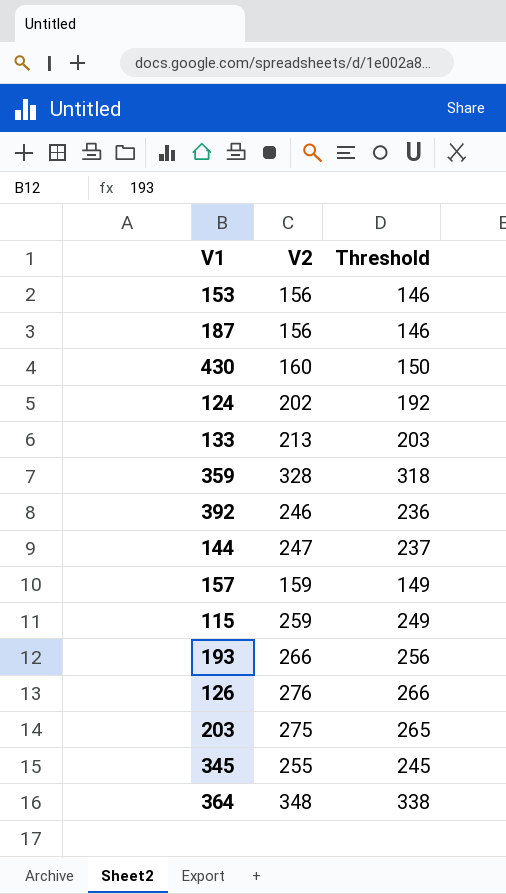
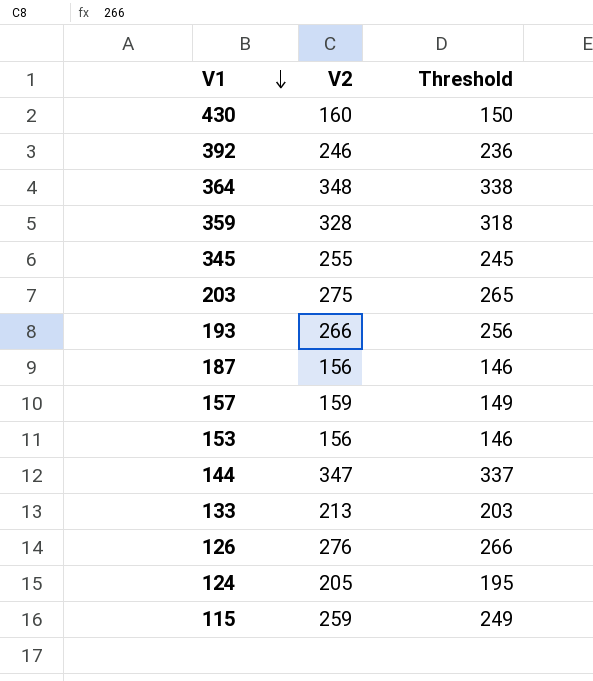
row order: none -> V1 descending
144 | V2: 247 -> 347
144 | Threshold: 237 -> 337
124 | V2: 202 -> 205
124 | Threshold: 192 -> 195

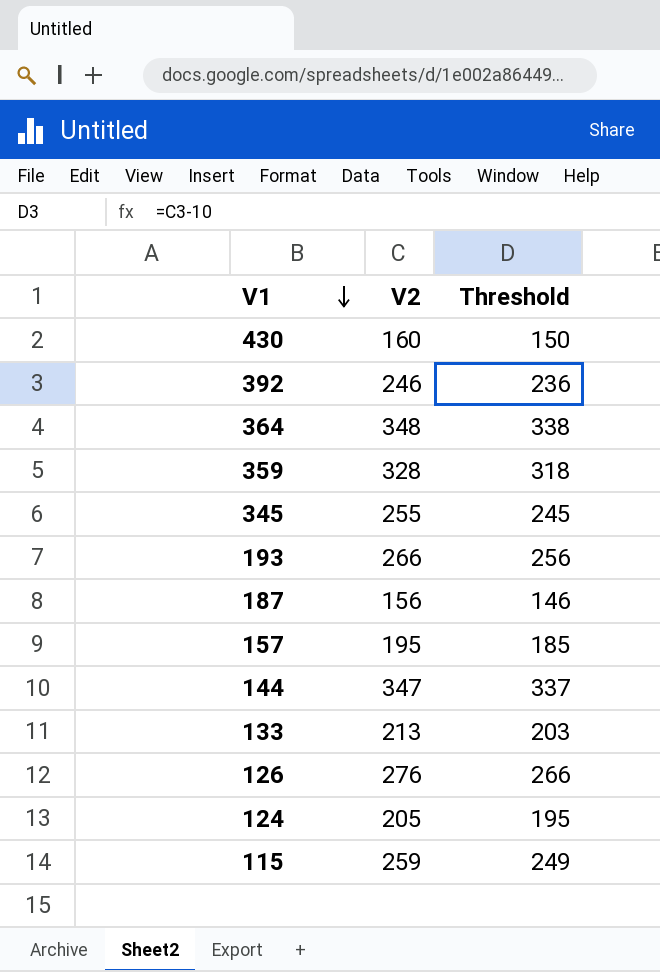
row 203: 275 | 265 -> none
row 153: 156 | 146 -> none
157 | V2: 159 -> 195
157 | Threshold: 149 -> 185

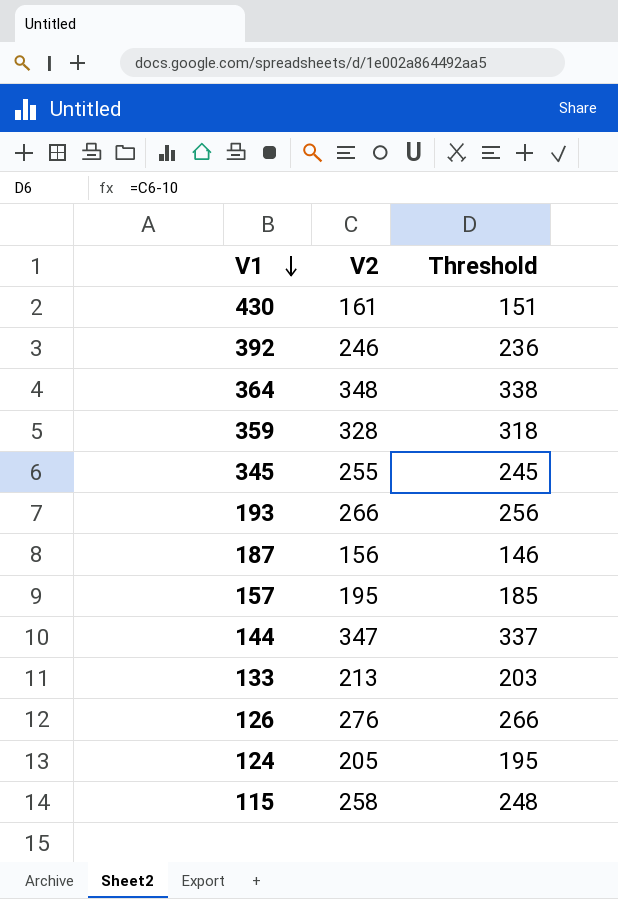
430 | V2: 160 -> 161
430 | Threshold: 150 -> 151
115 | V2: 259 -> 258
115 | Threshold: 249 -> 248

